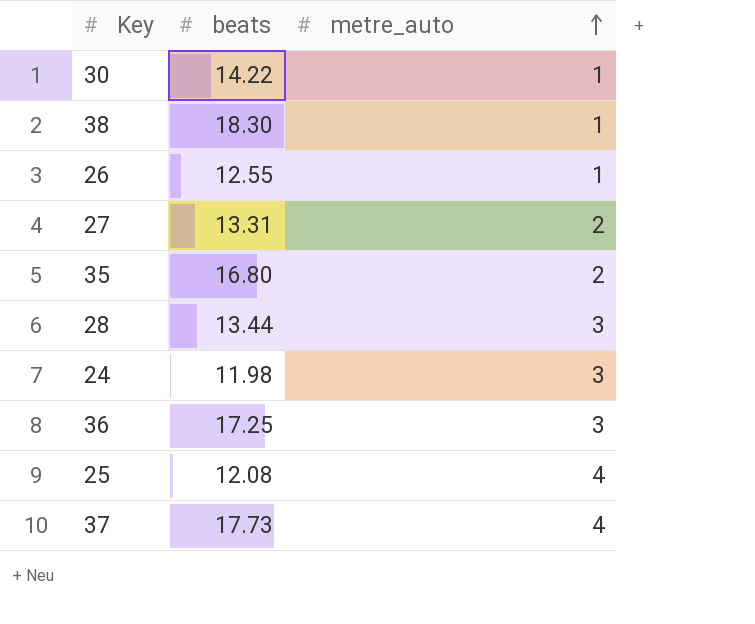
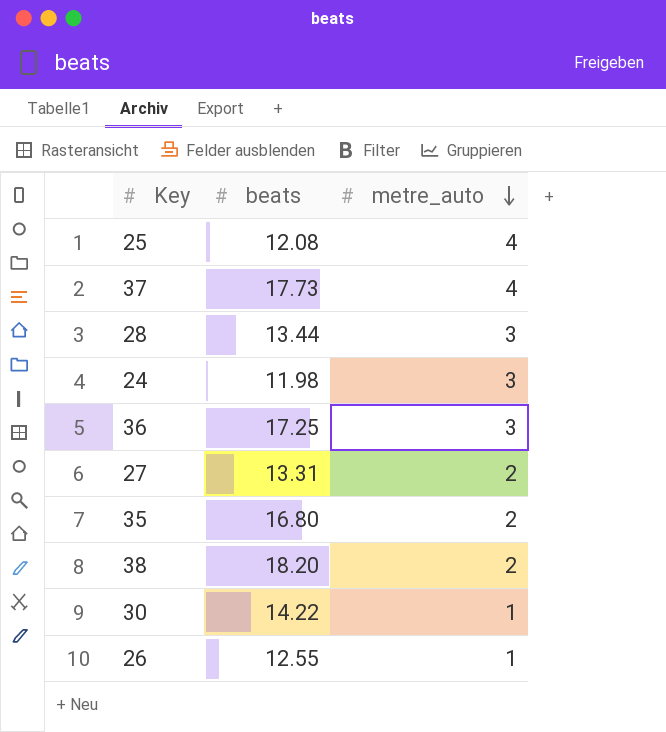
row order: metre_auto ascending -> metre_auto descending
38 | beats: 18.30 -> 18.20
38 | metre_auto: 1 -> 2

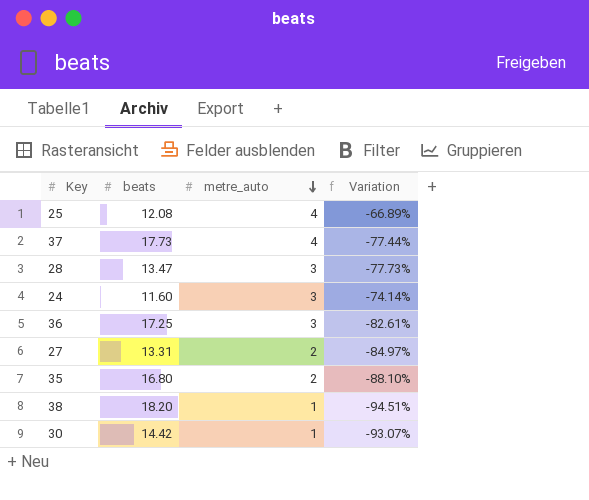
column Variation | formula: none -> ([metre_auto] - [beats]) / [beats]
row 26: 12.55 | 1 -> none
28 | beats: 13.44 -> 13.47
24 | beats: 11.98 -> 11.60
38 | metre_auto: 2 -> 1
30 | beats: 14.22 -> 14.42

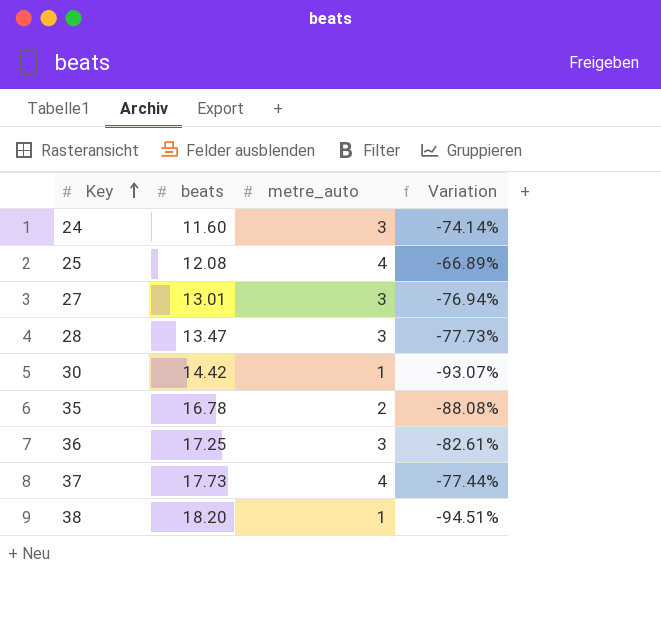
row order: metre_auto descending -> Key ascending
27 | beats: 13.31 -> 13.01
27 | metre_auto: 2 -> 3
27 | Variation: -84.97% -> -76.94%
35 | beats: 16.80 -> 16.78
35 | Variation: -88.10% -> -88.08%

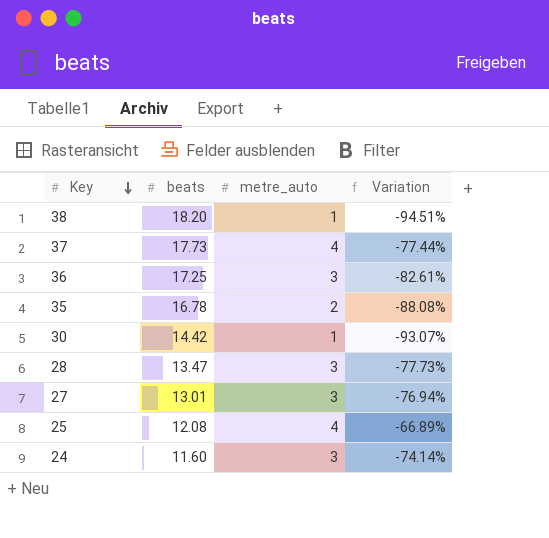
row order: Key ascending -> Key descending

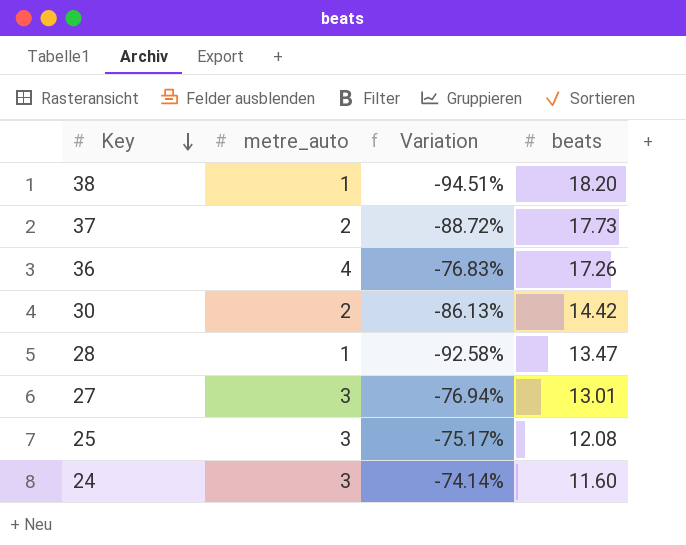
column beats | position: 2 -> 4
row 35: 16.78 | 2 | -88.08% -> none
37 | metre_auto: 4 -> 2
37 | Variation: -77.44% -> -88.72%
36 | metre_auto: 3 -> 4
36 | Variation: -82.61% -> -76.83%
36 | beats: 17.25 -> 17.26
30 | metre_auto: 1 -> 2
30 | Variation: -93.07% -> -86.13%
28 | metre_auto: 3 -> 1
28 | Variation: -77.73% -> -92.58%
25 | metre_auto: 4 -> 3
25 | Variation: -66.89% -> -75.17%

